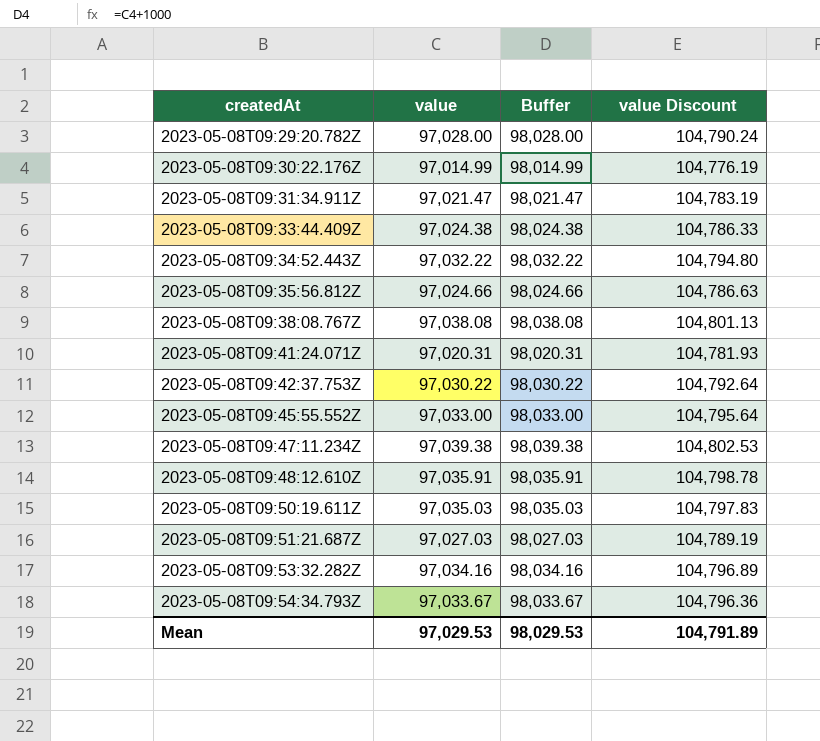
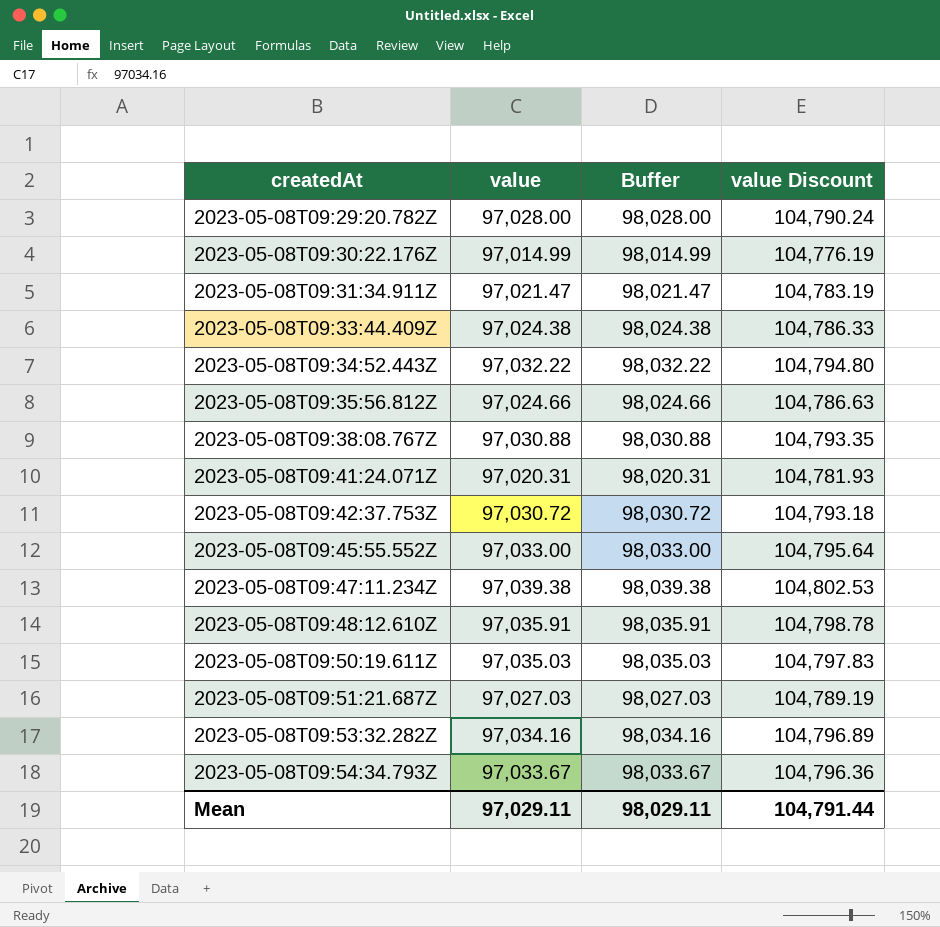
2023-05-08T09:38:08.767Z | value: 97,038.08 -> 97,030.88
2023-05-08T09:38:08.767Z | Buffer: 98,038.08 -> 98,030.88
2023-05-08T09:38:08.767Z | value Discount: 104,801.13 -> 104,793.35
2023-05-08T09:42:37.753Z | value: 97,030.22 -> 97,030.72
2023-05-08T09:42:37.753Z | Buffer: 98,030.22 -> 98,030.72
2023-05-08T09:42:37.753Z | value Discount: 104,792.64 -> 104,793.18
Mean | value: 97,029.53 -> 97,029.11
Mean | Buffer: 98,029.53 -> 98,029.11
Mean | value Discount: 104,791.89 -> 104,791.44

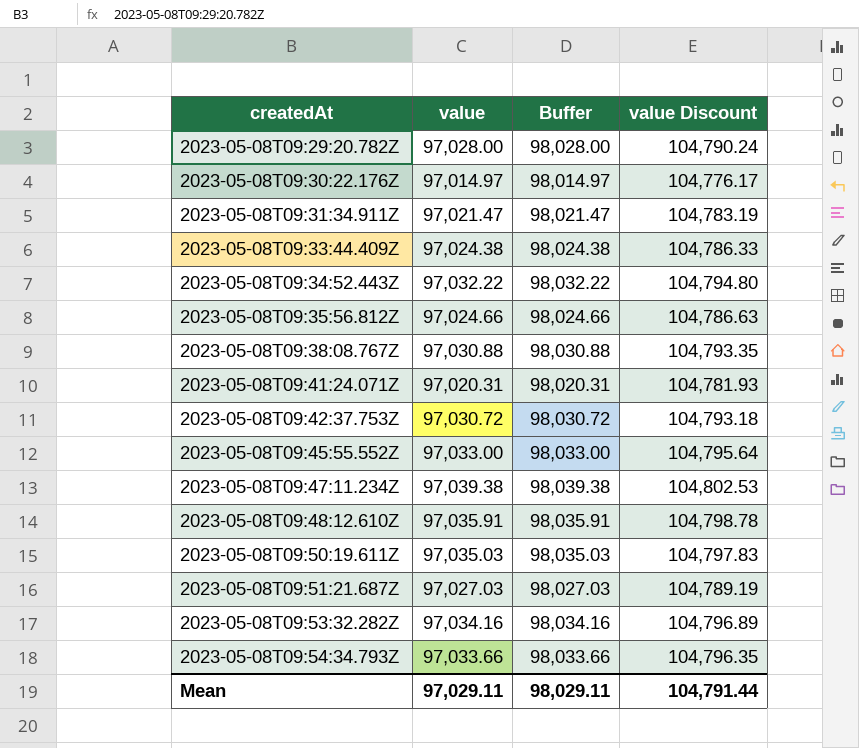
2023-05-08T09:30:22.176Z | value: 97,014.99 -> 97,014.97
2023-05-08T09:30:22.176Z | Buffer: 98,014.99 -> 98,014.97
2023-05-08T09:30:22.176Z | value Discount: 104,776.19 -> 104,776.17
2023-05-08T09:54:34.793Z | value: 97,033.67 -> 97,033.66
2023-05-08T09:54:34.793Z | Buffer: 98,033.67 -> 98,033.66
2023-05-08T09:54:34.793Z | value Discount: 104,796.36 -> 104,796.35

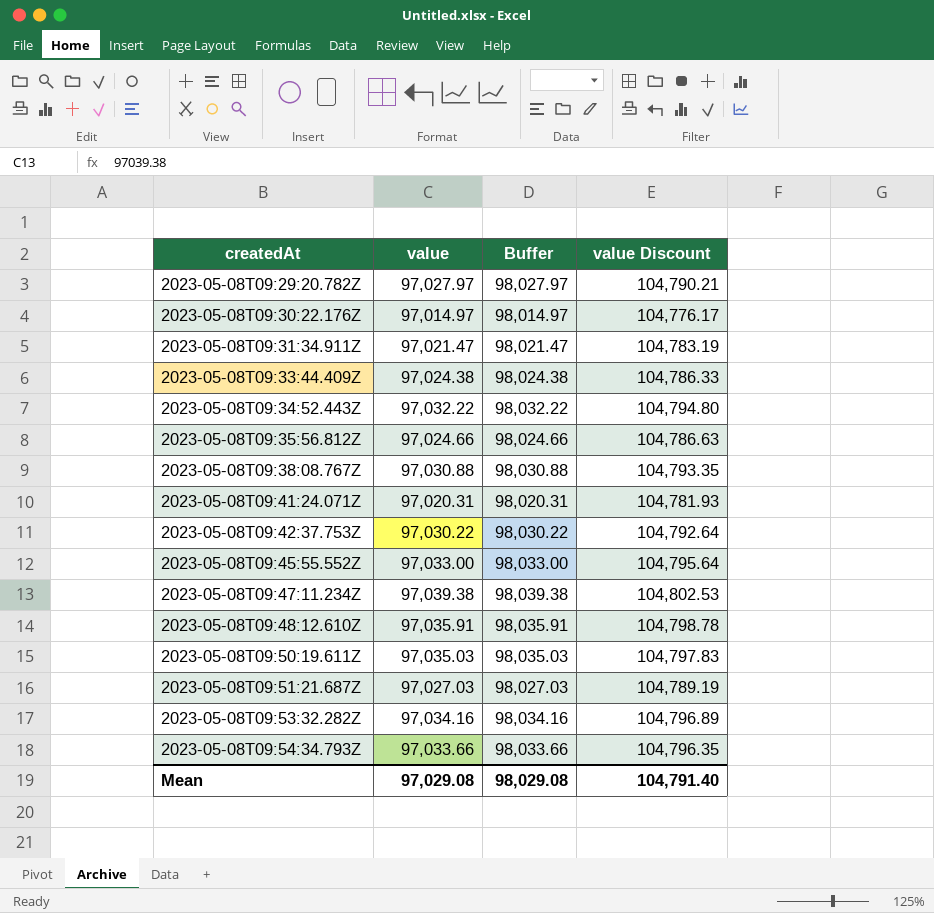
2023-05-08T09:29:20.782Z | value: 97,028.00 -> 97,027.97
2023-05-08T09:29:20.782Z | Buffer: 98,028.00 -> 98,027.97
2023-05-08T09:29:20.782Z | value Discount: 104,790.24 -> 104,790.21
2023-05-08T09:42:37.753Z | value: 97,030.72 -> 97,030.22
2023-05-08T09:42:37.753Z | Buffer: 98,030.72 -> 98,030.22
2023-05-08T09:42:37.753Z | value Discount: 104,793.18 -> 104,792.64
Mean | value: 97,029.11 -> 97,029.08
Mean | Buffer: 98,029.11 -> 98,029.08
Mean | value Discount: 104,791.44 -> 104,791.40

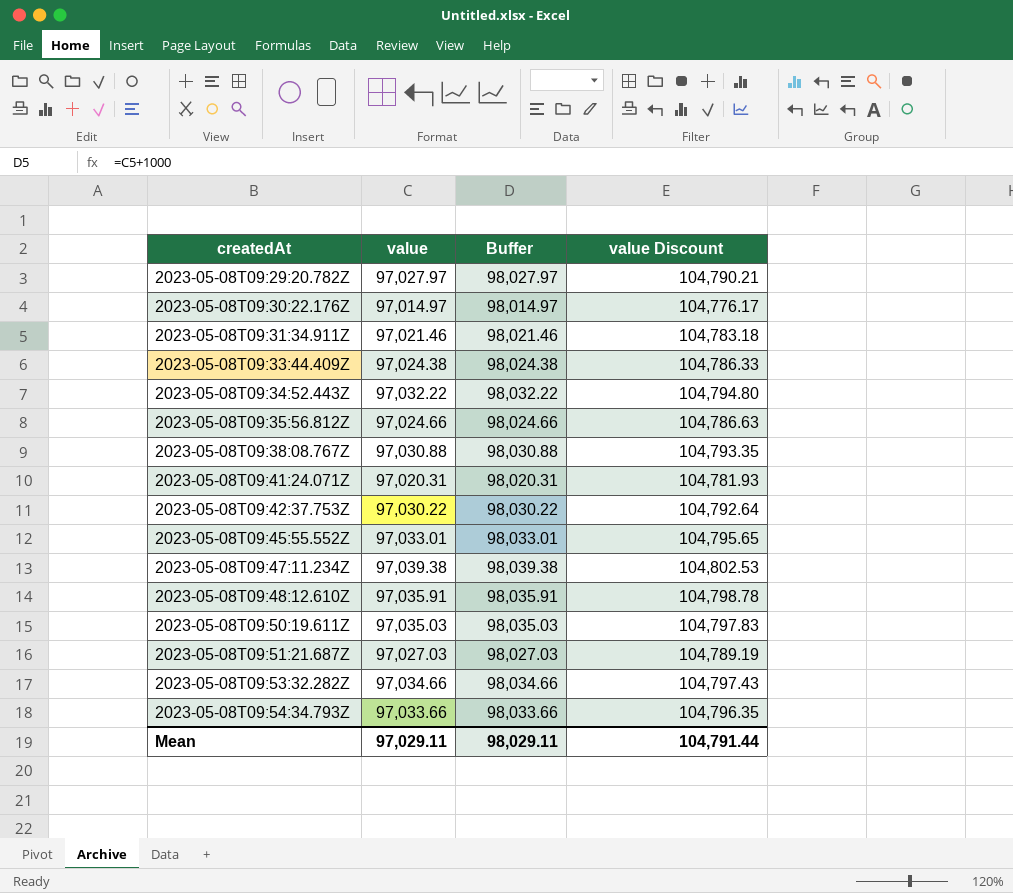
2023-05-08T09:31:34.911Z | value: 97,021.47 -> 97,021.46
2023-05-08T09:31:34.911Z | Buffer: 98,021.47 -> 98,021.46
2023-05-08T09:31:34.911Z | value Discount: 104,783.19 -> 104,783.18
2023-05-08T09:45:55.552Z | value: 97,033.00 -> 97,033.01
2023-05-08T09:45:55.552Z | Buffer: 98,033.00 -> 98,033.01
2023-05-08T09:45:55.552Z | value Discount: 104,795.64 -> 104,795.65
2023-05-08T09:53:32.282Z | value: 97,034.16 -> 97,034.66
2023-05-08T09:53:32.282Z | Buffer: 98,034.16 -> 98,034.66
2023-05-08T09:53:32.282Z | value Discount: 104,796.89 -> 104,797.43
Mean | value: 97,029.08 -> 97,029.11
Mean | Buffer: 98,029.08 -> 98,029.11
Mean | value Discount: 104,791.40 -> 104,791.44

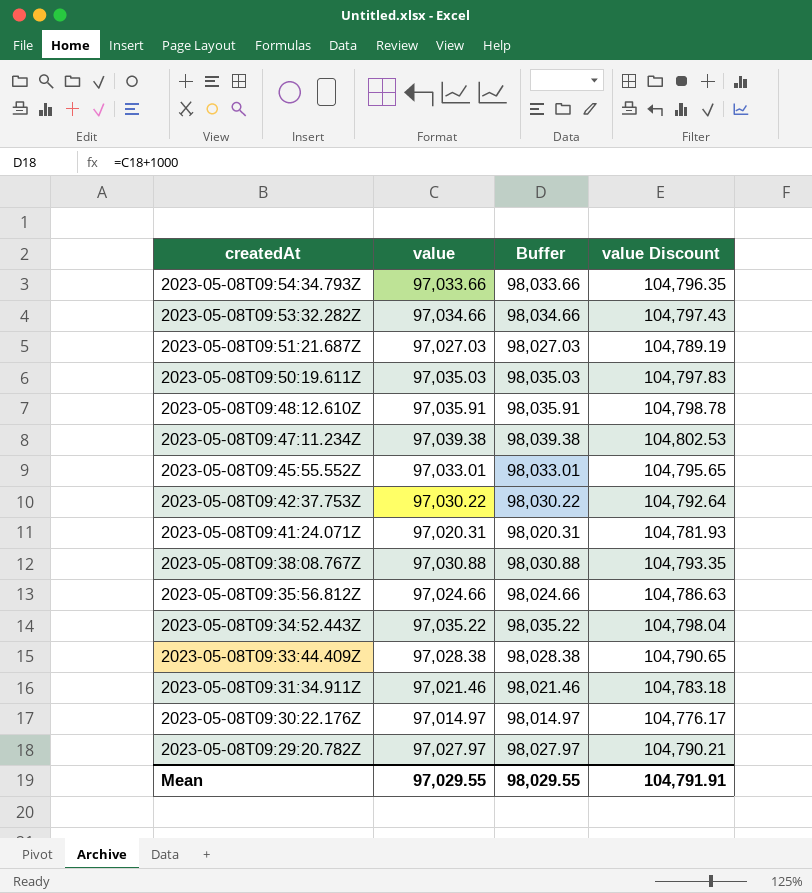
row order: createdAt ascending -> createdAt descending
2023-05-08T09:34:52.443Z | value: 97,032.22 -> 97,035.22
2023-05-08T09:34:52.443Z | Buffer: 98,032.22 -> 98,035.22
2023-05-08T09:34:52.443Z | value Discount: 104,794.80 -> 104,798.04
2023-05-08T09:33:44.409Z | value: 97,024.38 -> 97,028.38
2023-05-08T09:33:44.409Z | Buffer: 98,024.38 -> 98,028.38
2023-05-08T09:33:44.409Z | value Discount: 104,786.33 -> 104,790.65
Mean | value: 97,029.11 -> 97,029.55
Mean | Buffer: 98,029.11 -> 98,029.55
Mean | value Discount: 104,791.44 -> 104,791.91

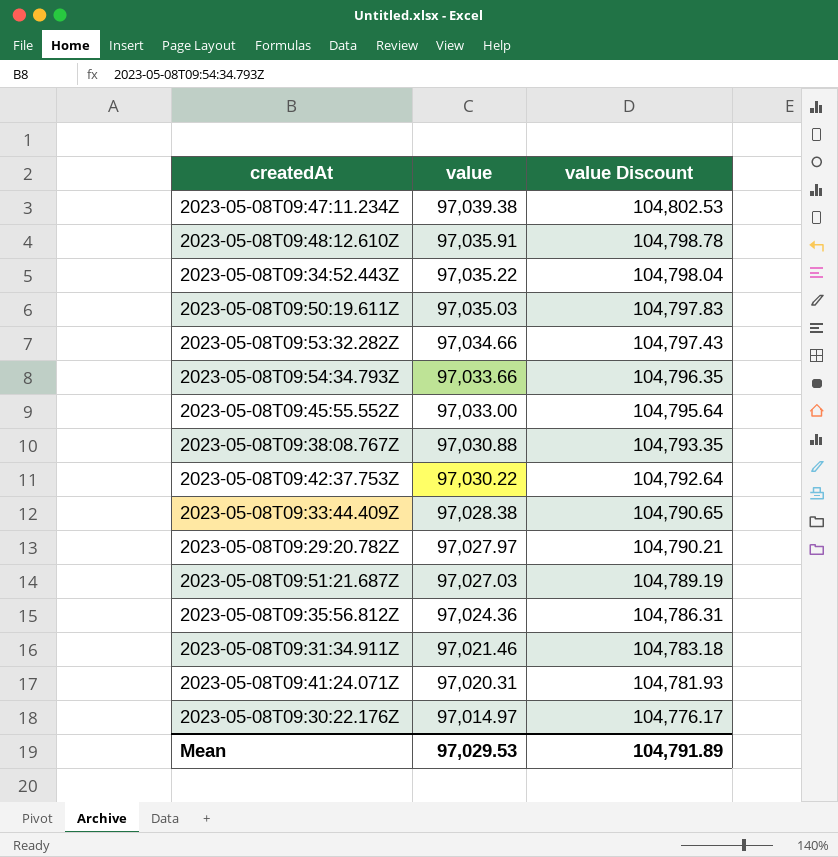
row order: createdAt descending -> value descending
column Buffer | formula: [value] + 1000 -> none
2023-05-08T09:45:55.552Z | value: 97,033.01 -> 97,033.00
2023-05-08T09:45:55.552Z | value Discount: 104,795.65 -> 104,795.64
2023-05-08T09:35:56.812Z | value: 97,024.66 -> 97,024.36
2023-05-08T09:35:56.812Z | value Discount: 104,786.63 -> 104,786.31
Mean | value: 97,029.55 -> 97,029.53
Mean | value Discount: 104,791.91 -> 104,791.89

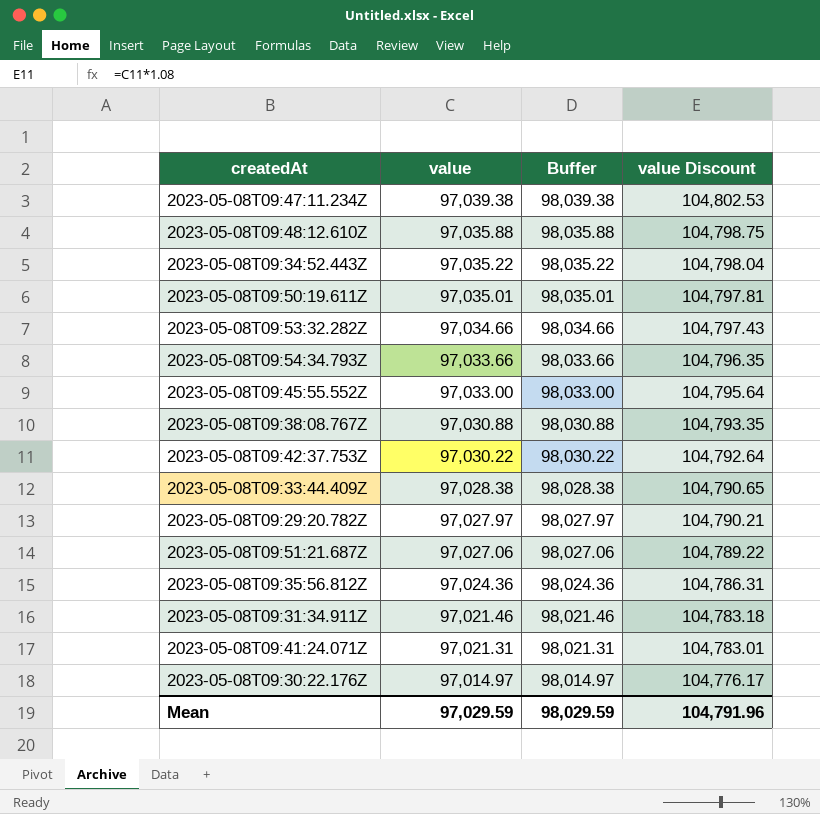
column Buffer | formula: none -> [value] + 1000
2023-05-08T09:48:12.610Z | value: 97,035.91 -> 97,035.88
2023-05-08T09:48:12.610Z | value Discount: 104,798.78 -> 104,798.75
2023-05-08T09:50:19.611Z | value: 97,035.03 -> 97,035.01
2023-05-08T09:50:19.611Z | value Discount: 104,797.83 -> 104,797.81
2023-05-08T09:51:21.687Z | value: 97,027.03 -> 97,027.06
2023-05-08T09:51:21.687Z | value Discount: 104,789.19 -> 104,789.22
2023-05-08T09:41:24.071Z | value: 97,020.31 -> 97,021.31
2023-05-08T09:41:24.071Z | value Discount: 104,781.93 -> 104,783.01
Mean | value: 97,029.53 -> 97,029.59
Mean | value Discount: 104,791.89 -> 104,791.96

